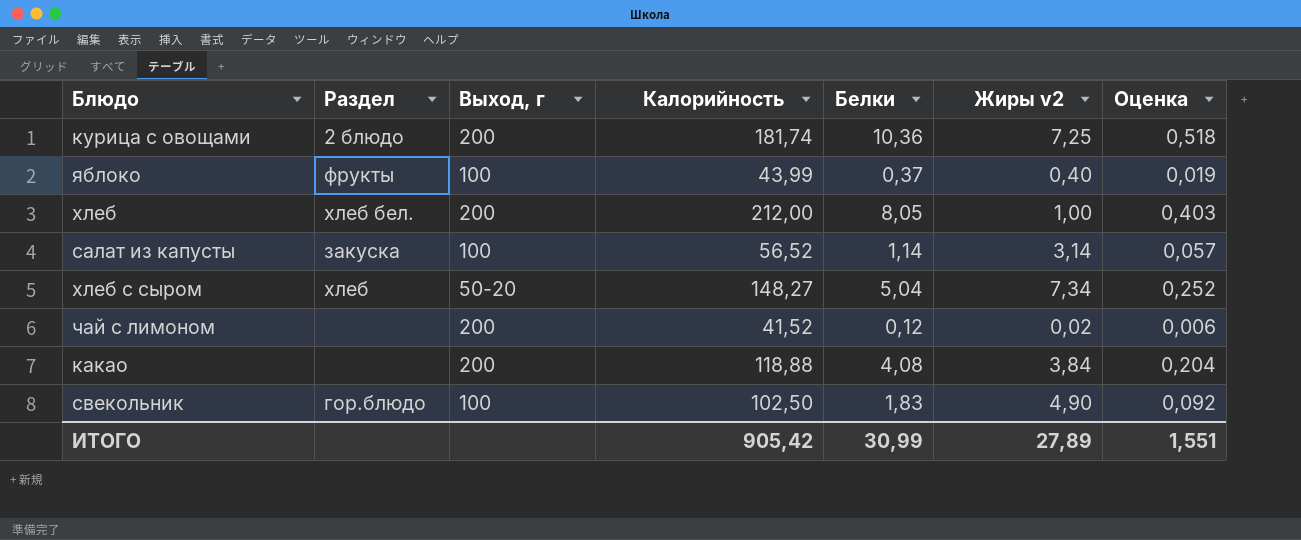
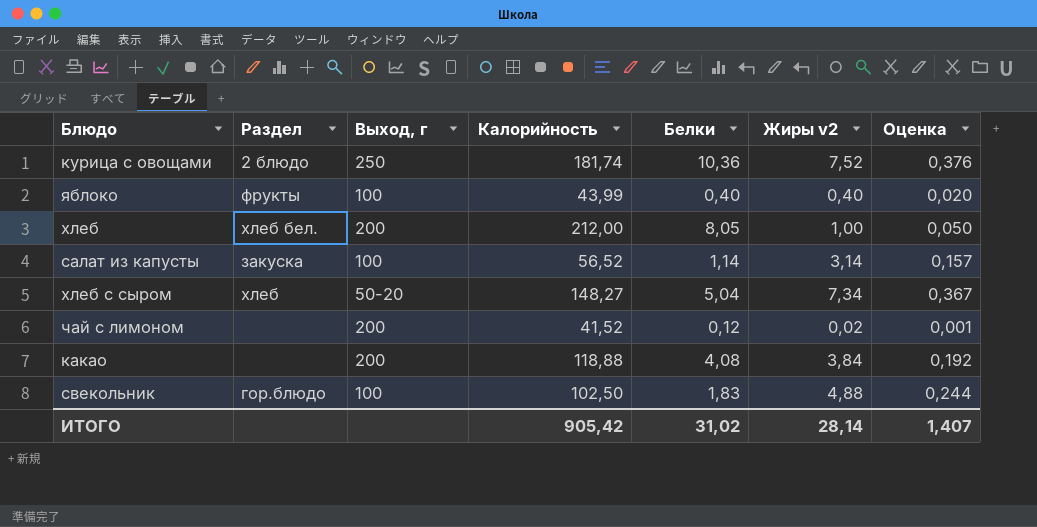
column Оценка | formula: [Белки] * 0,05 -> [Жиры v2] * 0,05
курица с овощами | Выход, г: 200 -> 250
курица с овощами | Жиры v2: 7,25 -> 7,52
яблоко | Белки: 0,37 -> 0,40
свекольник | Жиры v2: 4,90 -> 4,88
ИТОГО | Белки: 30,99 -> 31,02
ИТОГО | Жиры v2: 27,89 -> 28,14
ИТОГО | Оценка: 1,551 -> 1,407

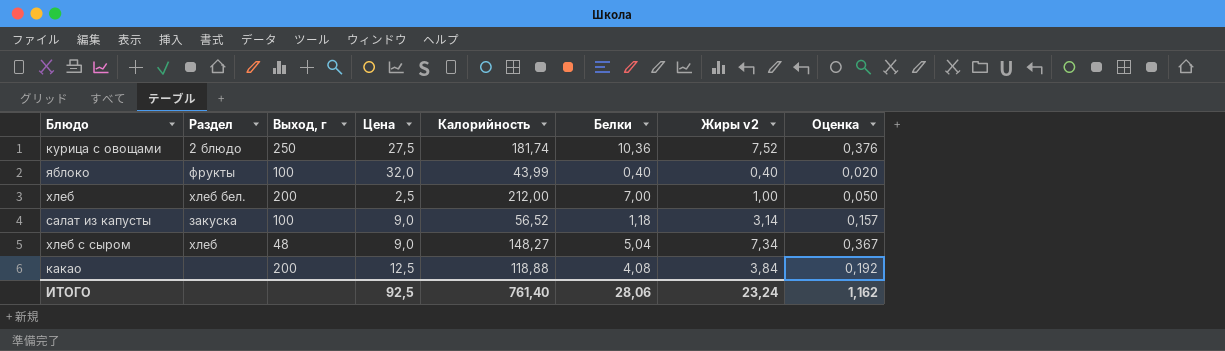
column Цена | position: none -> 4
row чай с лимоном: none | 200 | 41,52 | 0,12 | 0,02 | 0,001 -> none
row свекольник: гор.блюдо | 100 | 102,50 | 1,83 | 4,88 | 0,244 -> none
хлеб | Белки: 8,05 -> 7,00
салат из капусты | Белки: 1,14 -> 1,18
хлеб с сыром | Выход, г: 50-20 -> 48
ИТОГО | Калорийность: 905,42 -> 761,40
ИТОГО | Белки: 31,02 -> 28,06
ИТОГО | Жиры v2: 28,14 -> 23,24
ИТОГО | Оценка: 1,407 -> 1,162

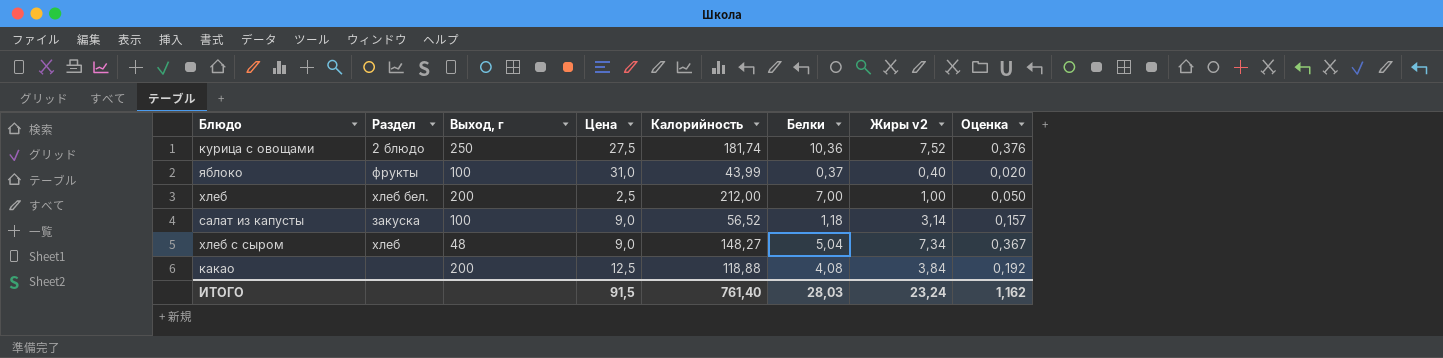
яблоко | Цена: 32,0 -> 31,0
яблоко | Белки: 0,40 -> 0,37
ИТОГО | Цена: 92,5 -> 91,5
ИТОГО | Белки: 28,06 -> 28,03

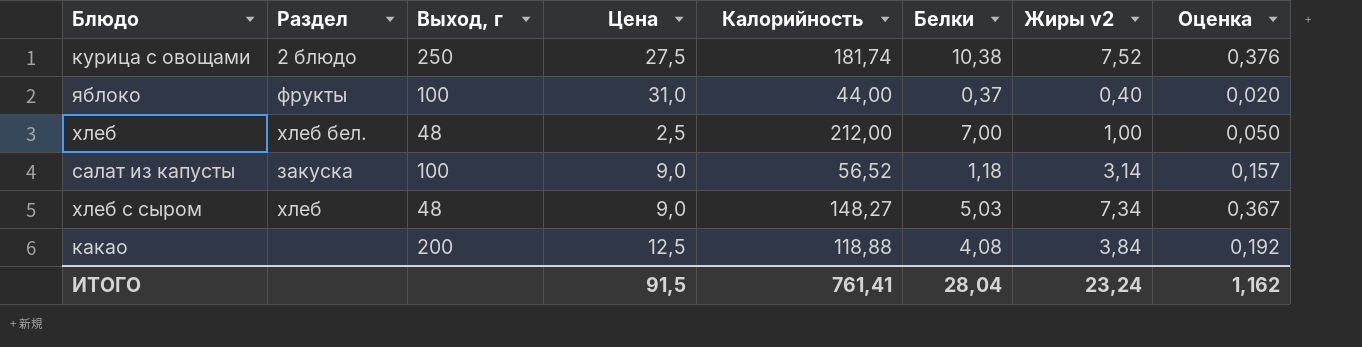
курица с овощами | Белки: 10,36 -> 10,38
яблоко | Калорийность: 43,99 -> 44,00
хлеб | Выход, г: 200 -> 48
хлеб с сыром | Белки: 5,04 -> 5,03
ИТОГО | Калорийность: 761,40 -> 761,41
ИТОГО | Белки: 28,03 -> 28,04

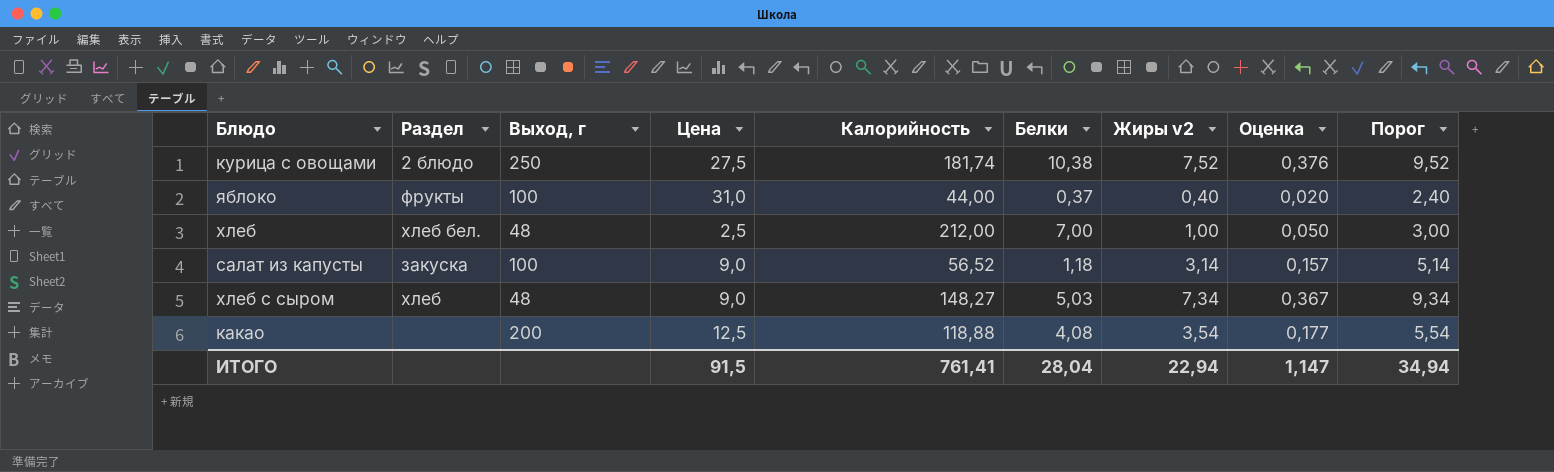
column Порог | formula: none -> [Жиры v2] + 2
какао | Жиры v2: 3,84 -> 3,54
какао | Оценка: 0,192 -> 0,177
ИТОГО | Жиры v2: 23,24 -> 22,94
ИТОГО | Оценка: 1,162 -> 1,147

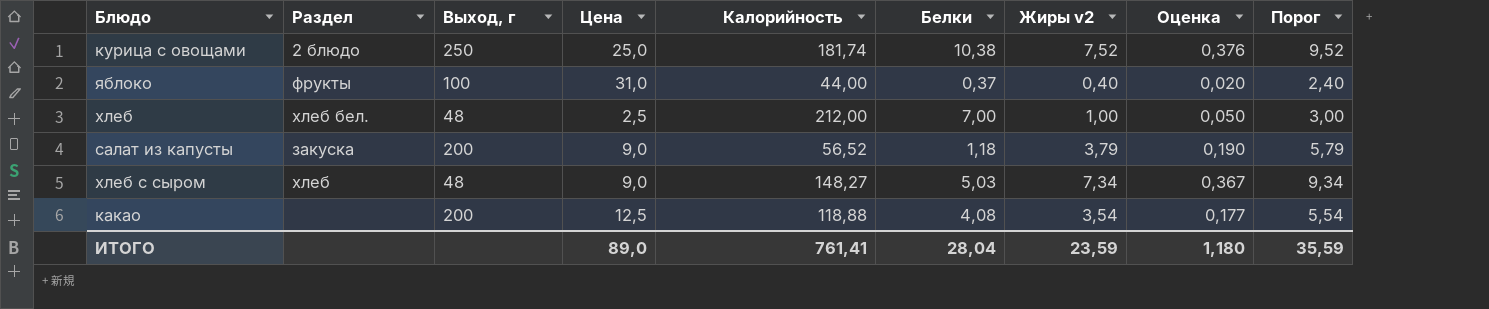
курица с овощами | Цена: 27,5 -> 25,0
салат из капусты | Выход, г: 100 -> 200
салат из капусты | Жиры v2: 3,14 -> 3,79
салат из капусты | Оценка: 0,157 -> 0,190
салат из капусты | Порог: 5,14 -> 5,79
ИТОГО | Цена: 91,5 -> 89,0
ИТОГО | Жиры v2: 22,94 -> 23,59
ИТОГО | Оценка: 1,147 -> 1,180
ИТОГО | Порог: 34,94 -> 35,59

